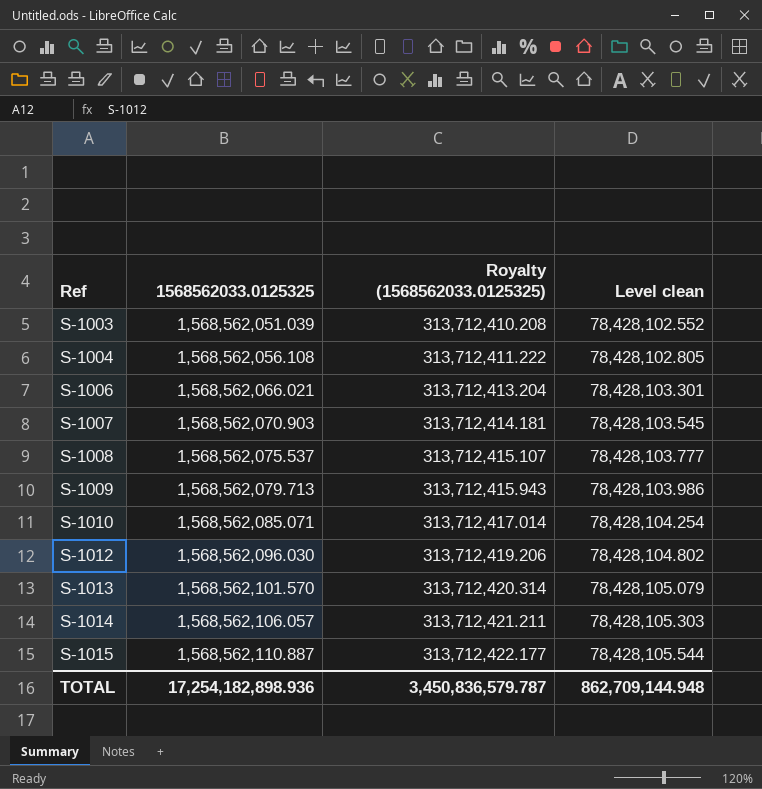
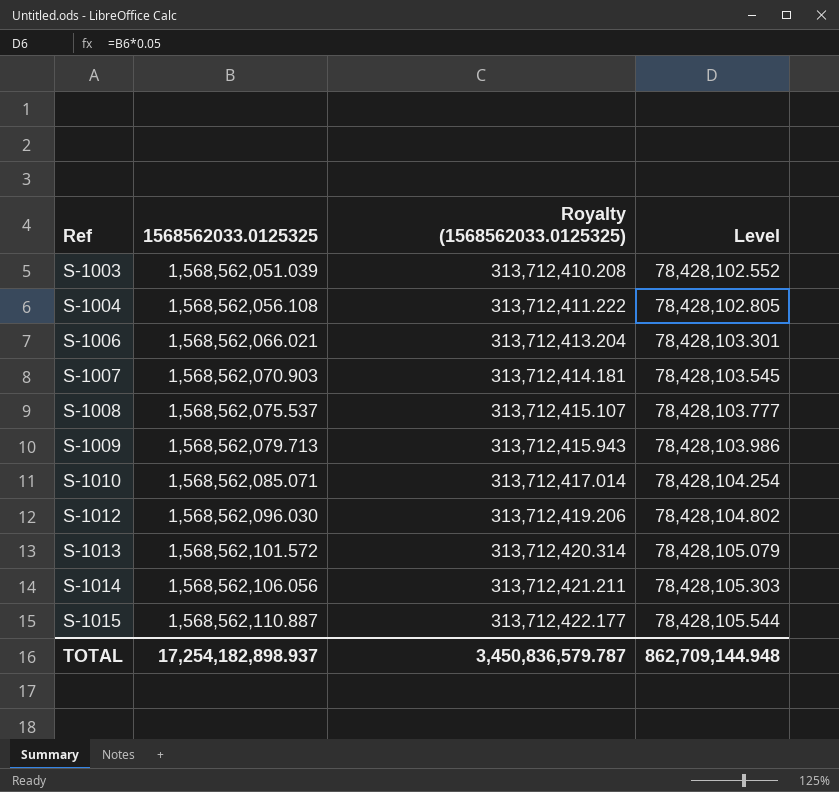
column name: Level clean -> Level
S-1013 | 1568562033.0125325: 1,568,562,101.570 -> 1,568,562,101.572
S-1014 | 1568562033.0125325: 1,568,562,106.057 -> 1,568,562,106.056
TOTAL | 1568562033.0125325: 17,254,182,898.936 -> 17,254,182,898.937

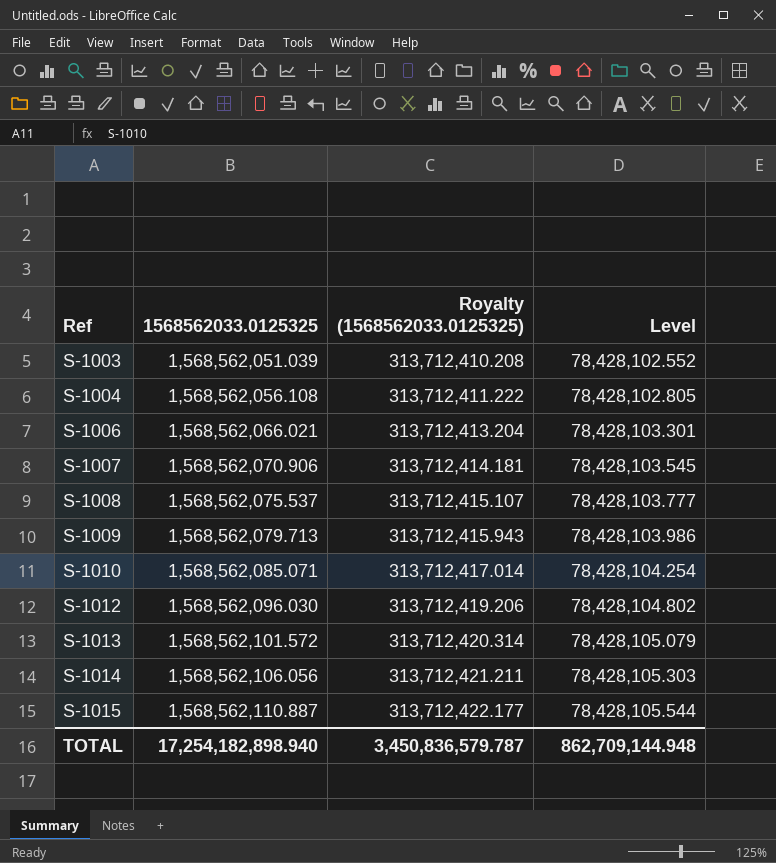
S-1007 | 1568562033.0125325: 1,568,562,070.903 -> 1,568,562,070.906
TOTAL | 1568562033.0125325: 17,254,182,898.937 -> 17,254,182,898.940

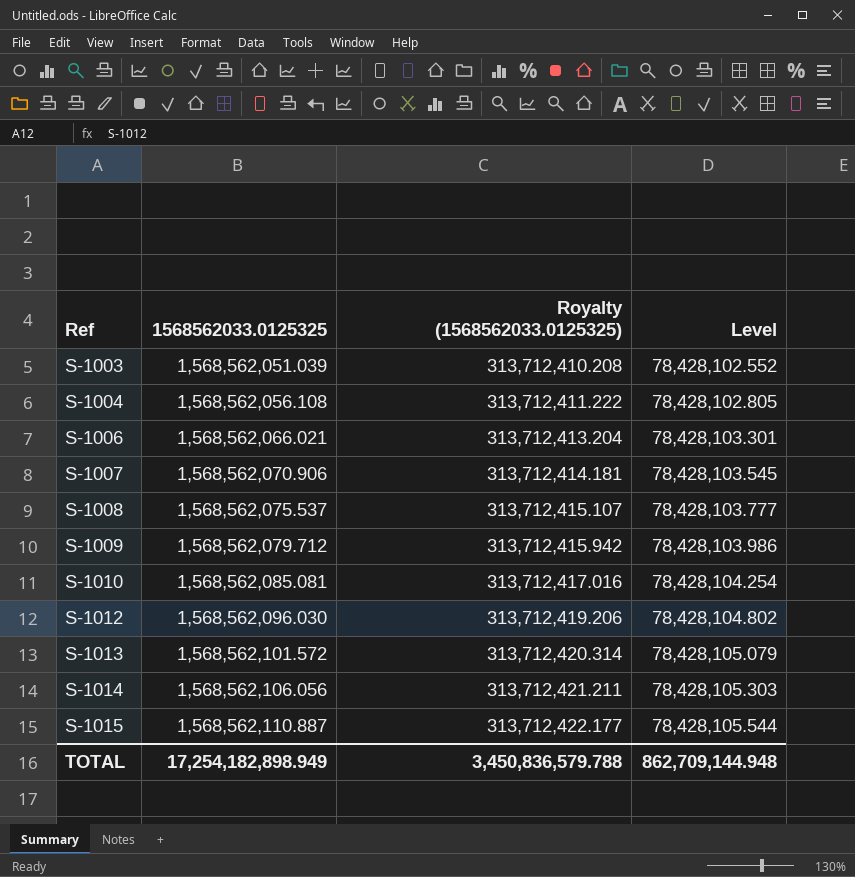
S-1009 | 1568562033.0125325: 1,568,562,079.713 -> 1,568,562,079.712
S-1009 | Royalty (1568562033.0125325): 313,712,415.943 -> 313,712,415.942
S-1010 | 1568562033.0125325: 1,568,562,085.071 -> 1,568,562,085.081
S-1010 | Royalty (1568562033.0125325): 313,712,417.014 -> 313,712,417.016
TOTAL | 1568562033.0125325: 17,254,182,898.940 -> 17,254,182,898.949
TOTAL | Royalty (1568562033.0125325): 3,450,836,579.787 -> 3,450,836,579.788

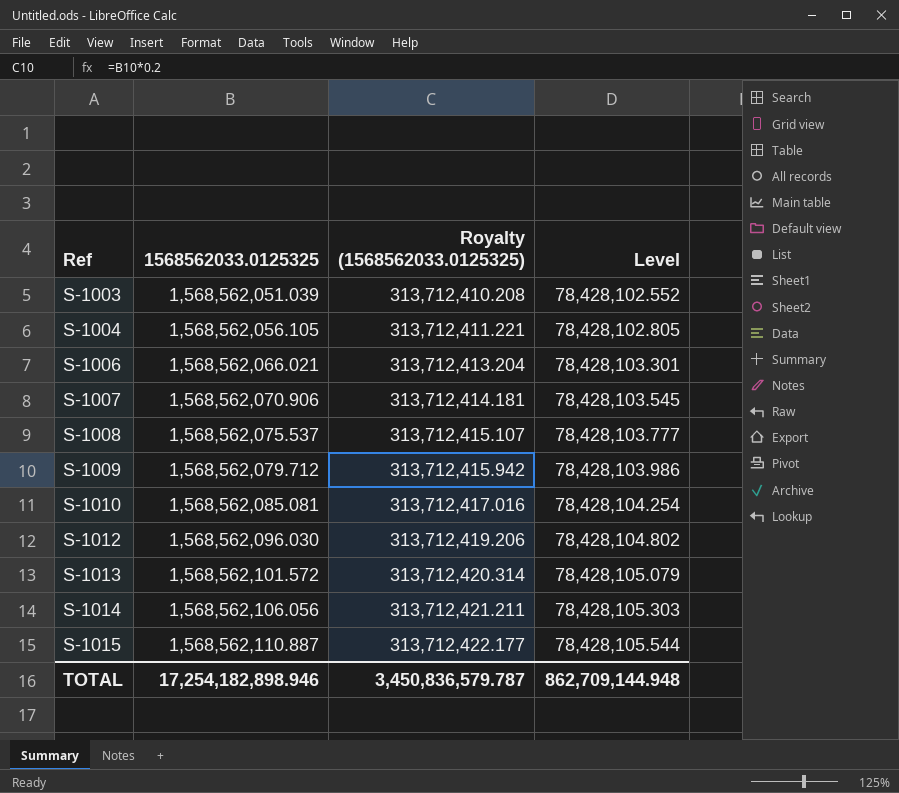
S-1004 | 1568562033.0125325: 1,568,562,056.108 -> 1,568,562,056.105
S-1004 | Royalty (1568562033.0125325): 313,712,411.222 -> 313,712,411.221
TOTAL | 1568562033.0125325: 17,254,182,898.949 -> 17,254,182,898.946
TOTAL | Royalty (1568562033.0125325): 3,450,836,579.788 -> 3,450,836,579.787

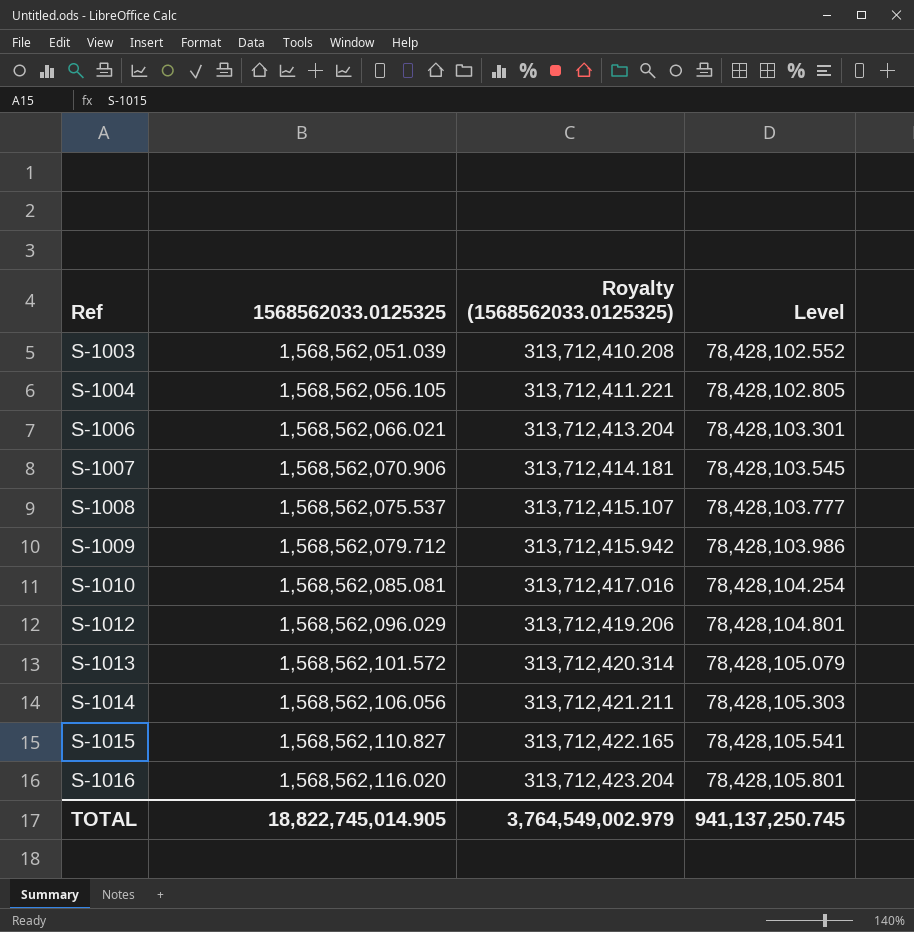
S-1012 | 1568562033.0125325: 1,568,562,096.030 -> 1,568,562,096.029
S-1012 | Level: 78,428,104.802 -> 78,428,104.801
S-1015 | 1568562033.0125325: 1,568,562,110.887 -> 1,568,562,110.827
S-1015 | Royalty (1568562033.0125325): 313,712,422.177 -> 313,712,422.165
S-1015 | Level: 78,428,105.544 -> 78,428,105.541
row S-1016: none -> 1,568,562,116.020 | 313,712,423.204 | 78,428,105.801
TOTAL | 1568562033.0125325: 17,254,182,898.946 -> 18,822,745,014.905
TOTAL | Royalty (1568562033.0125325): 3,450,836,579.787 -> 3,764,549,002.979
TOTAL | Level: 862,709,144.948 -> 941,137,250.745

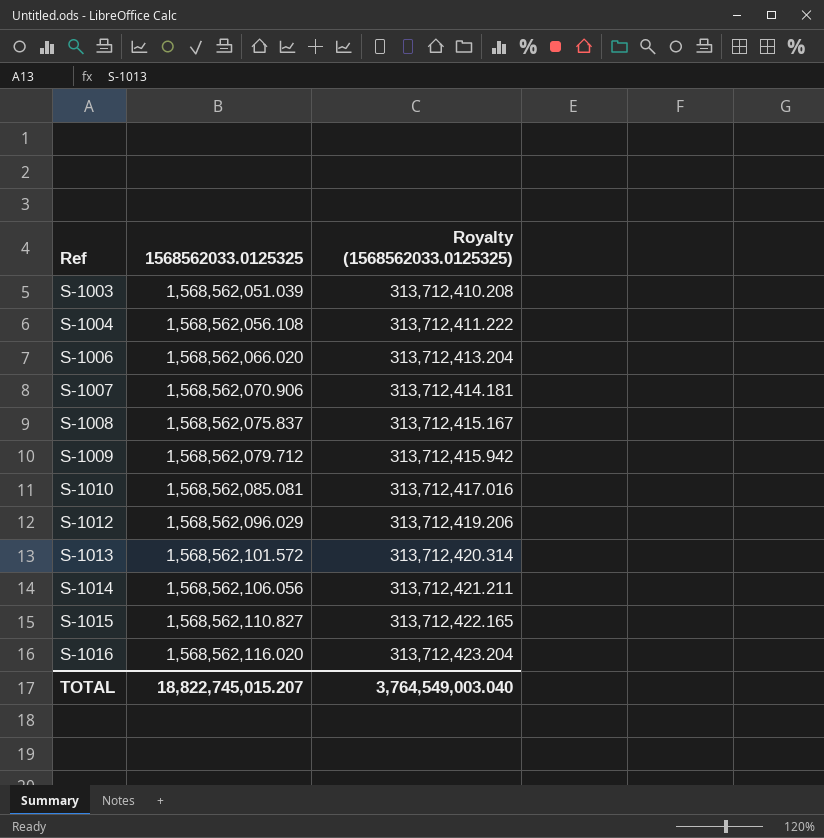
column Level | formula: [1568562033.0125325] * 0.05 -> none
S-1004 | 1568562033.0125325: 1,568,562,056.105 -> 1,568,562,056.108
S-1004 | Royalty (1568562033.0125325): 313,712,411.221 -> 313,712,411.222
S-1006 | 1568562033.0125325: 1,568,562,066.021 -> 1,568,562,066.020
S-1008 | 1568562033.0125325: 1,568,562,075.537 -> 1,568,562,075.837
S-1008 | Royalty (1568562033.0125325): 313,712,415.107 -> 313,712,415.167
TOTAL | 1568562033.0125325: 18,822,745,014.905 -> 18,822,745,015.207
TOTAL | Royalty (1568562033.0125325): 3,764,549,002.979 -> 3,764,549,003.040

